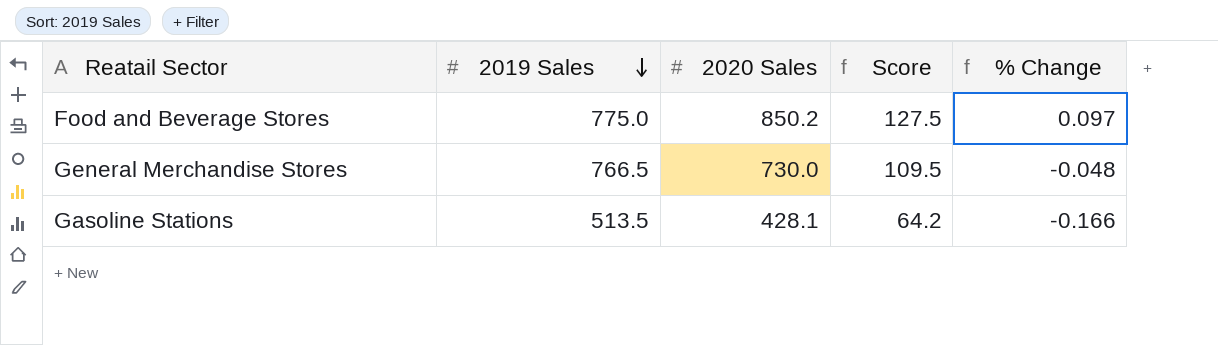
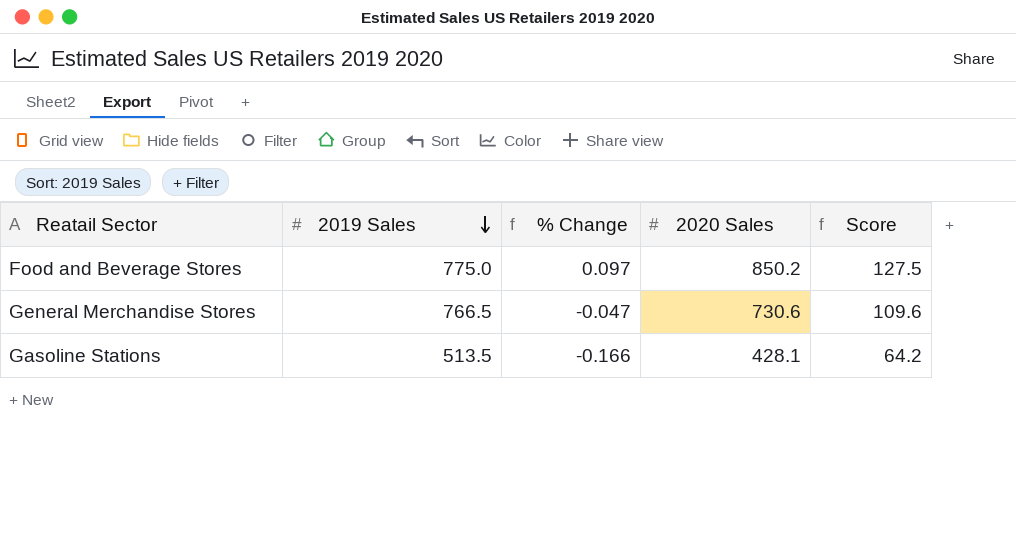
column % Change | position: 5 -> 3
General Merchandise Stores | % Change: -0.048 -> -0.047
General Merchandise Stores | 2020 Sales: 730.0 -> 730.6
General Merchandise Stores | Score: 109.5 -> 109.6

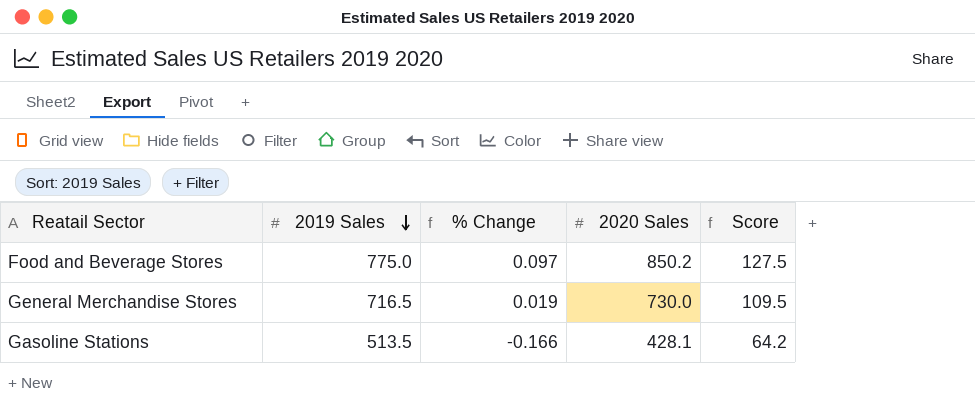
General Merchandise Stores | 2019 Sales: 766.5 -> 716.5
General Merchandise Stores | % Change: -0.047 -> 0.019
General Merchandise Stores | 2020 Sales: 730.6 -> 730.0
General Merchandise Stores | Score: 109.6 -> 109.5

